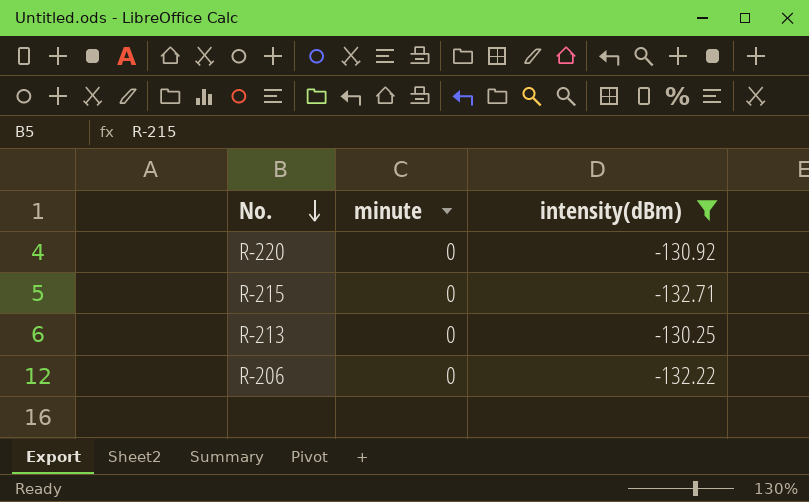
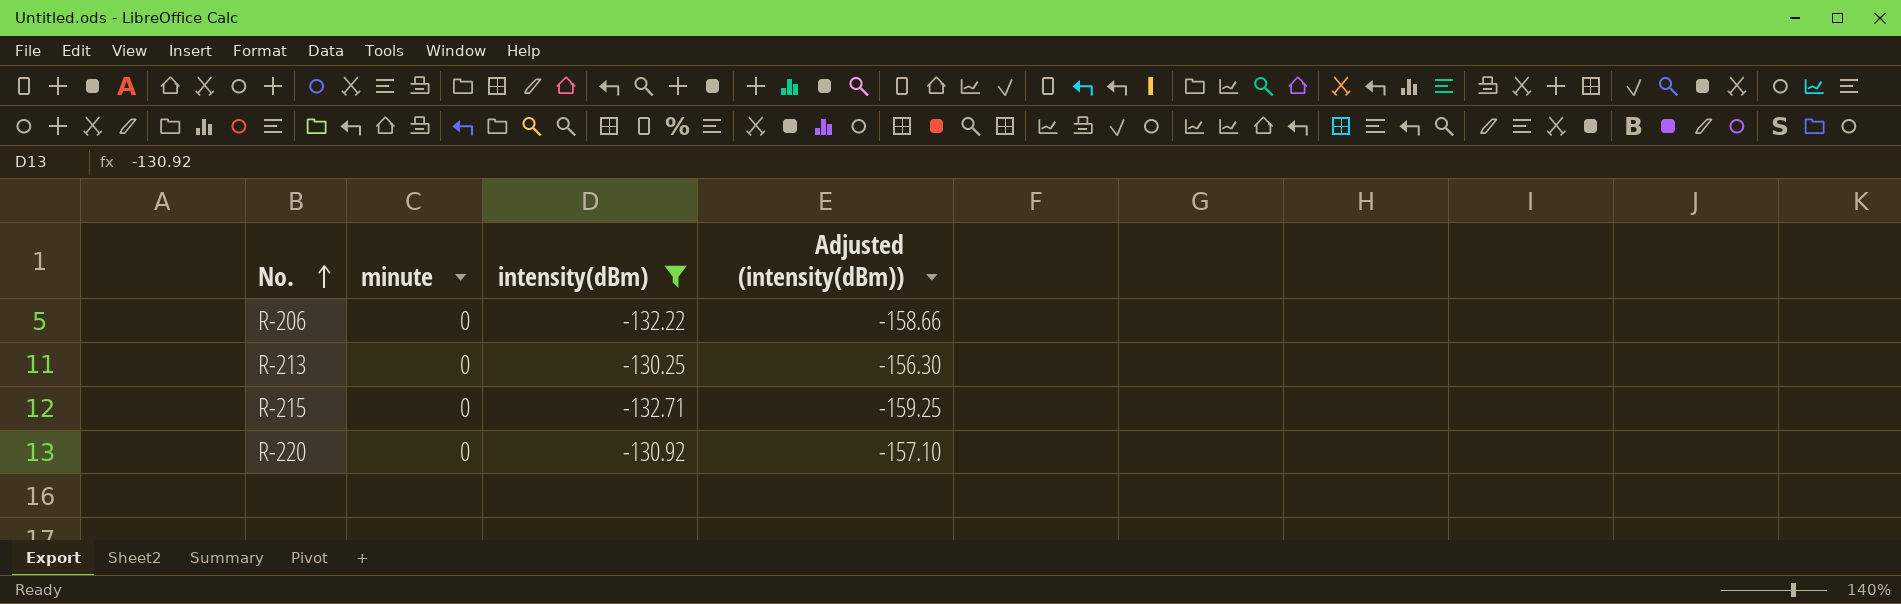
row order: No. descending -> No. ascending
column Adjusted (intensity(dBm)) | formula: none -> [intensity(dBm)] * 1.2

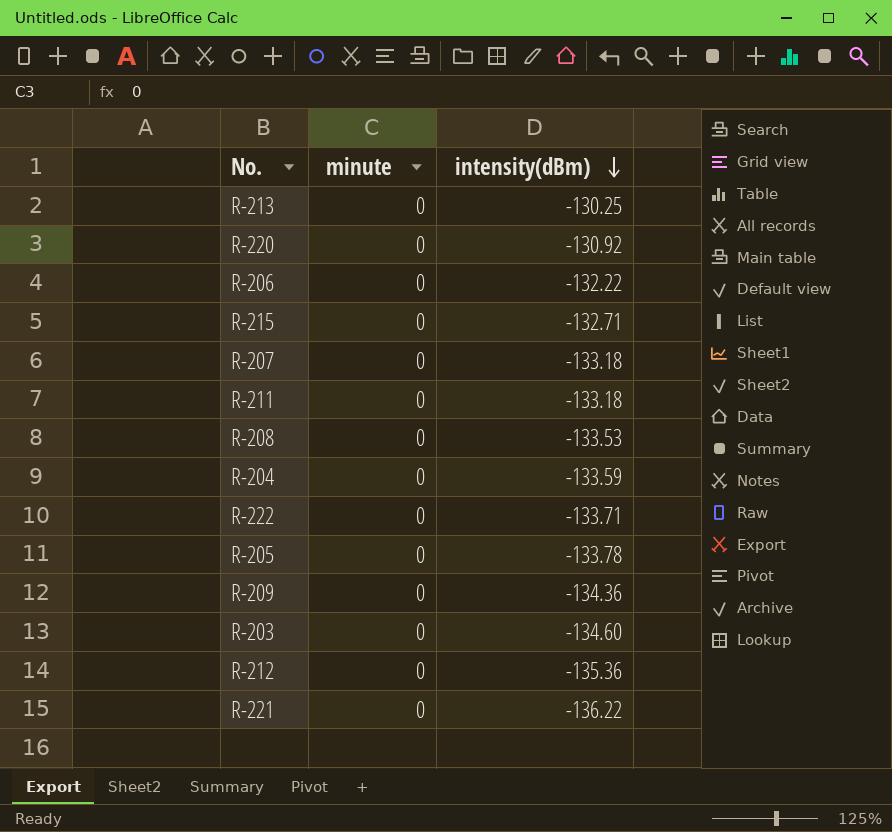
filter: intensity(dBm) >= -132.71 -> none
row order: No. ascending -> intensity(dBm) descending
column Adjusted (intensity(dBm)) | formula: [intensity(dBm)] * 1.2 -> none

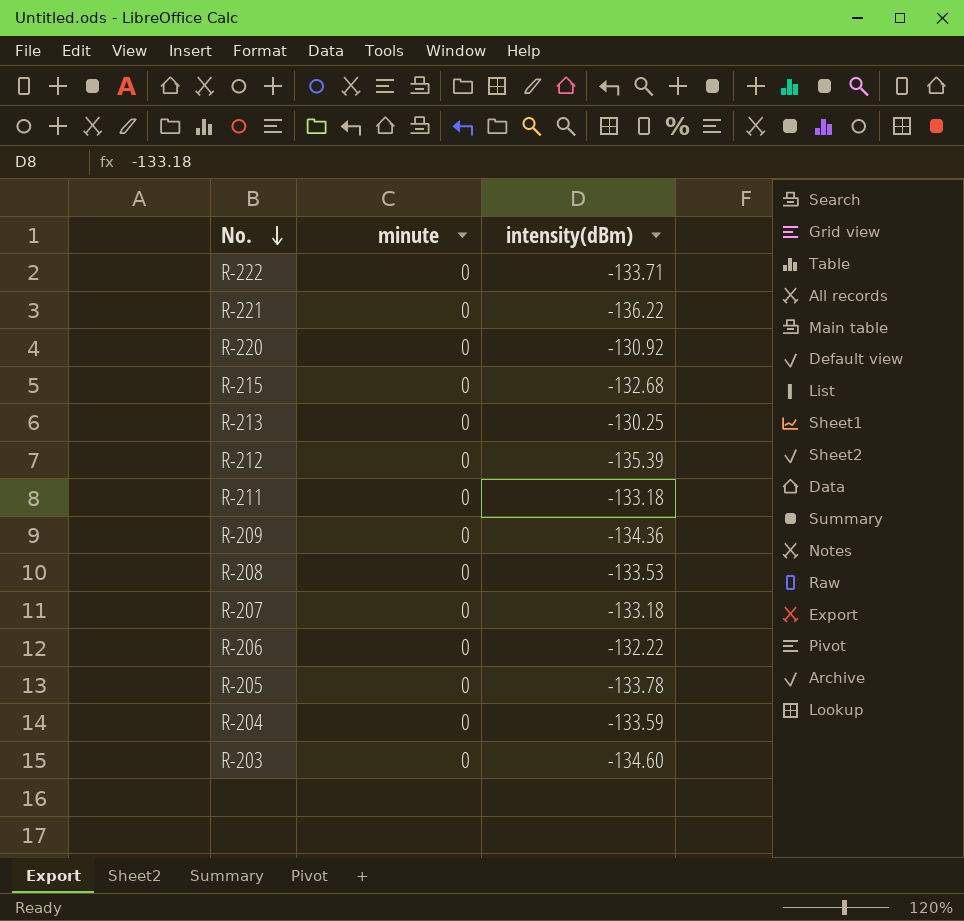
row order: intensity(dBm) descending -> No. descending
R-215 | intensity(dBm): -132.71 -> -132.68
R-212 | intensity(dBm): -135.36 -> -135.39

